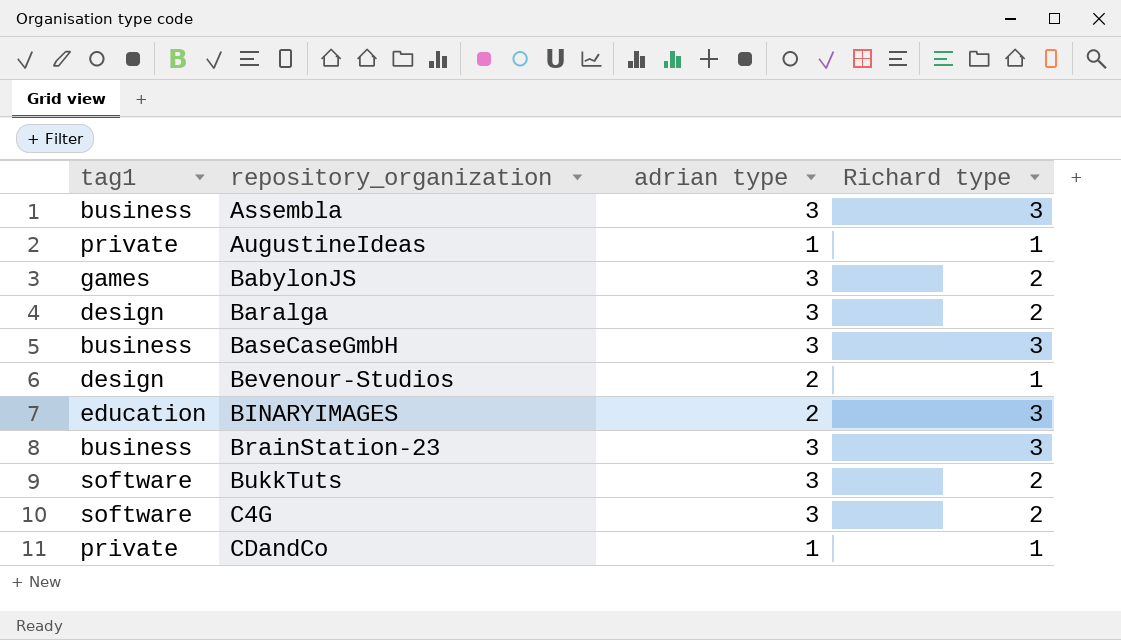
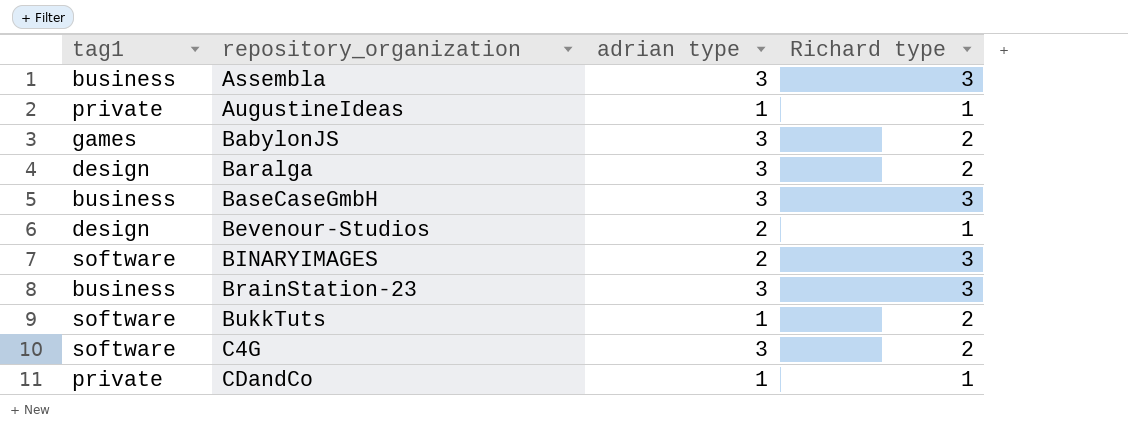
BINARYIMAGES | tag1: education -> software
BukkTuts | adrian type: 3 -> 1

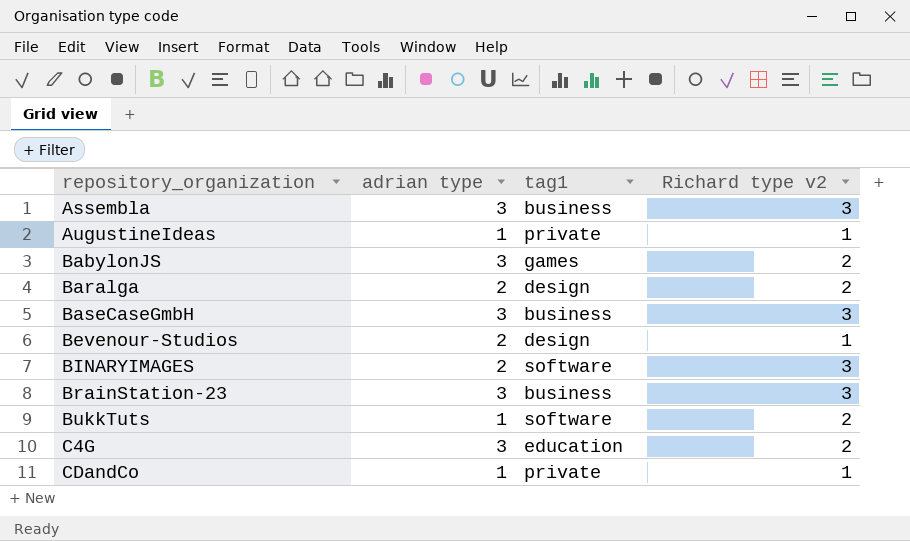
column tag1 | position: 1 -> 3
column name: Richard type -> Richard type v2
Baralga | adrian type: 3 -> 2
C4G | tag1: software -> education

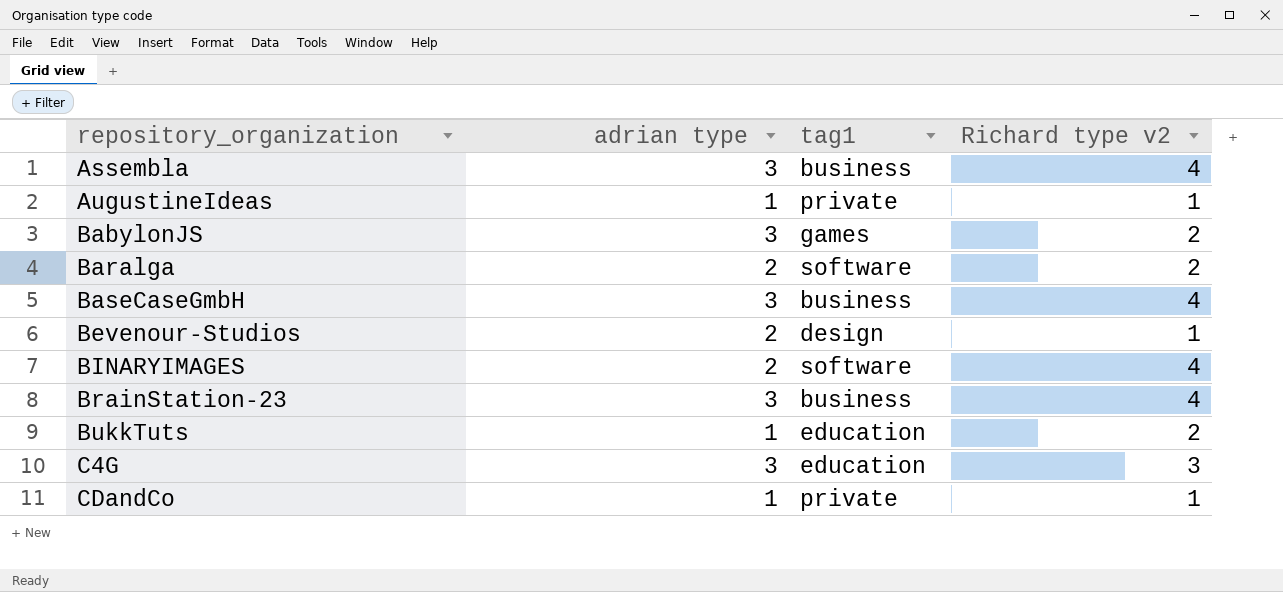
Assembla | Richard type v2: 3 -> 4
Baralga | tag1: design -> software
BaseCaseGmbH | Richard type v2: 3 -> 4
BINARYIMAGES | Richard type v2: 3 -> 4
BrainStation-23 | Richard type v2: 3 -> 4
BukkTuts | tag1: software -> education
C4G | Richard type v2: 2 -> 3

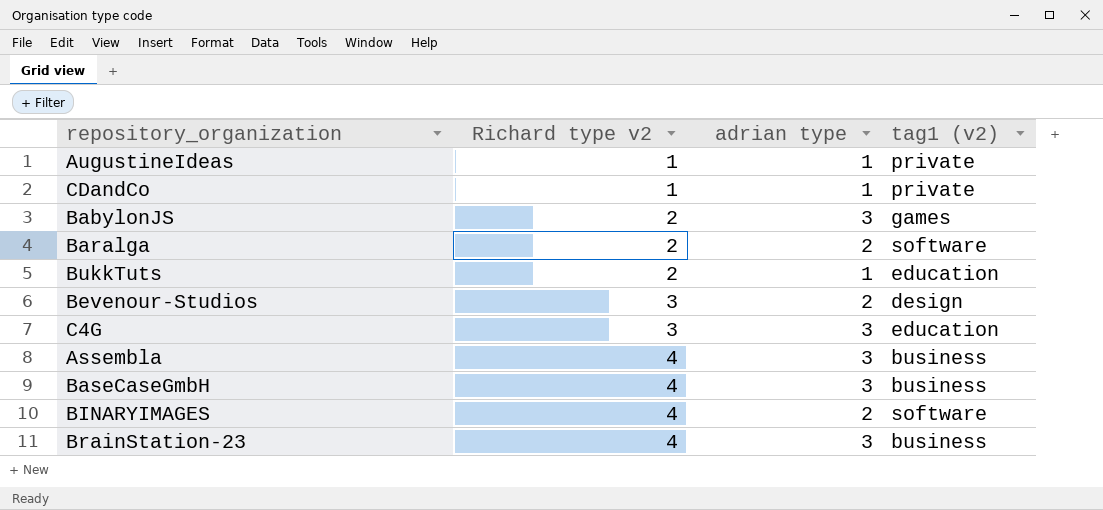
row order: repository_organization ascending -> Richard type v2 ascending
column Richard type v2 | position: 4 -> 2
column name: tag1 -> tag1 (v2)
Bevenour-Studios | Richard type v2: 1 -> 3

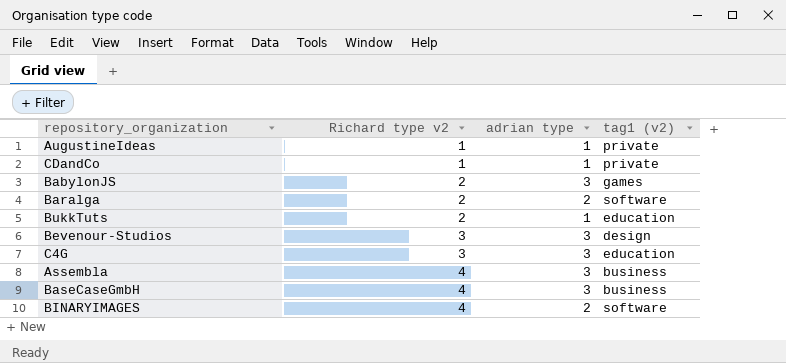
row BrainStation-23: 4 | 3 | business -> none
Bevenour-Studios | adrian type: 2 -> 3

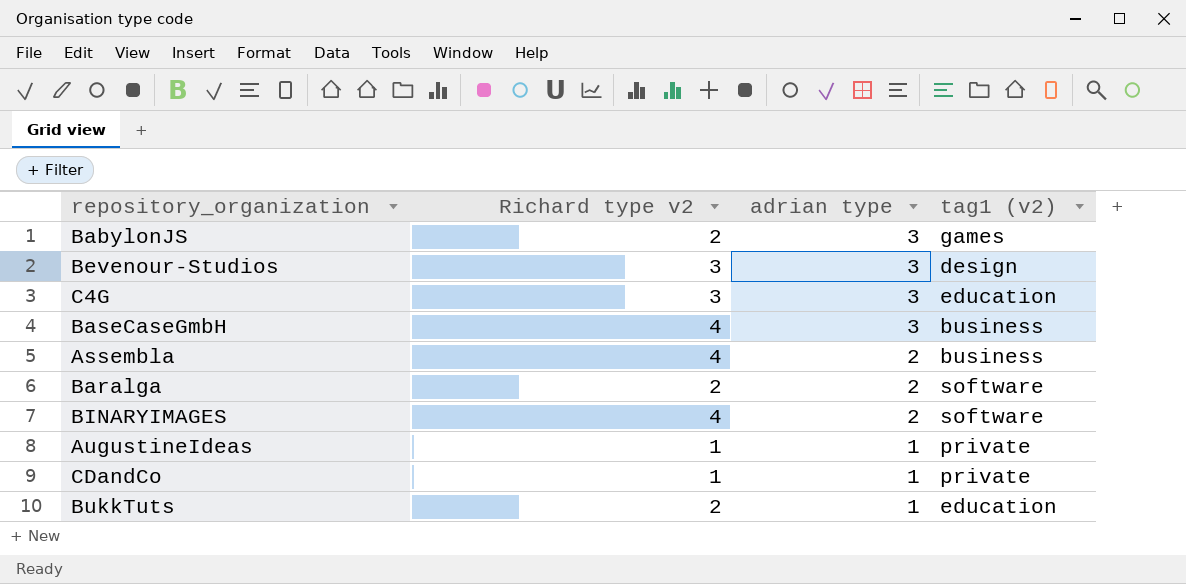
row order: Richard type v2 ascending -> adrian type descending
Assembla | adrian type: 3 -> 2

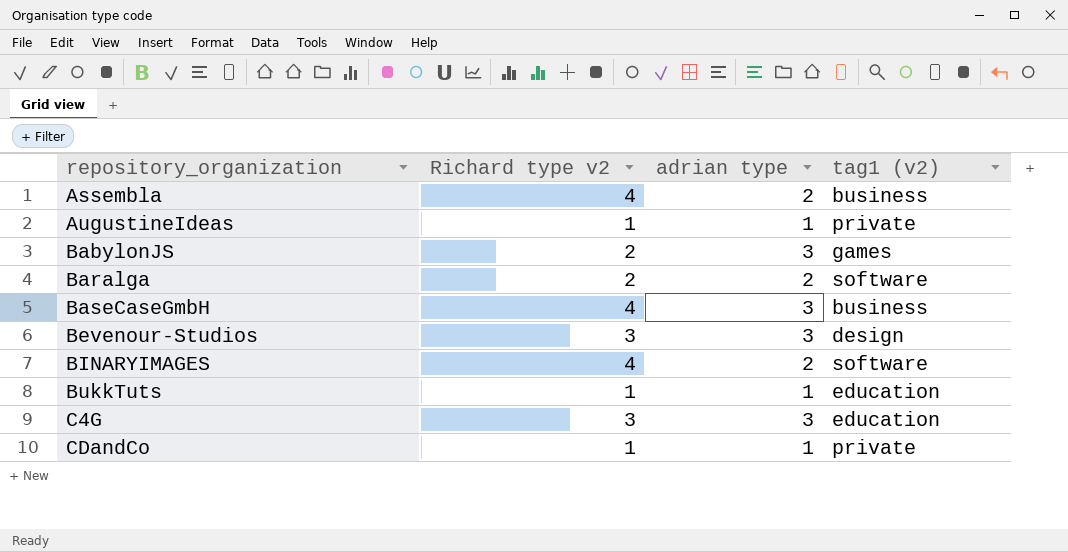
row order: adrian type descending -> repository_organization ascending
BukkTuts | Richard type v2: 2 -> 1

